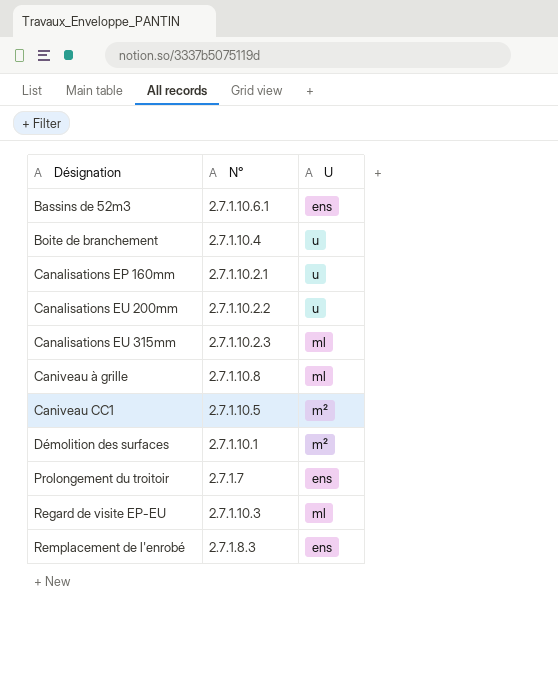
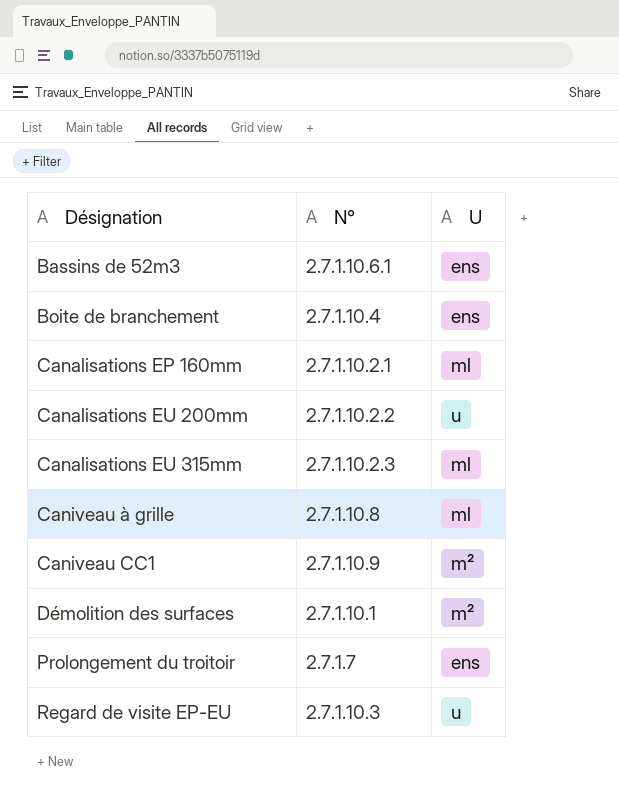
row Remplacement de l'enrobé: 2.7.1.8.3 | ens -> none
Boite de branchement | U: u -> ens
Canalisations EP 160mm | U: u -> ml
Caniveau CC1 | N°: 2.7.1.10.5 -> 2.7.1.10.9
Regard de visite EP-EU | U: ml -> u

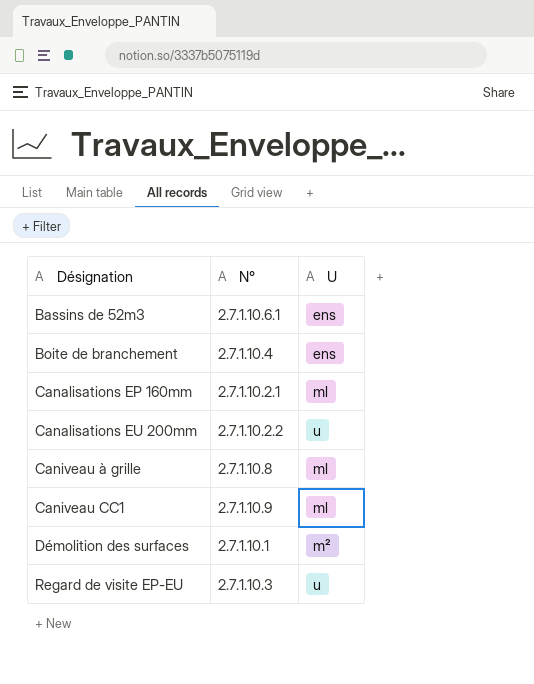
row Canalisations EU 315mm: 2.7.1.10.2.3 | ml -> none
row Prolongement du troitoir: 2.7.1.7 | ens -> none
Caniveau CC1 | U: m² -> ml

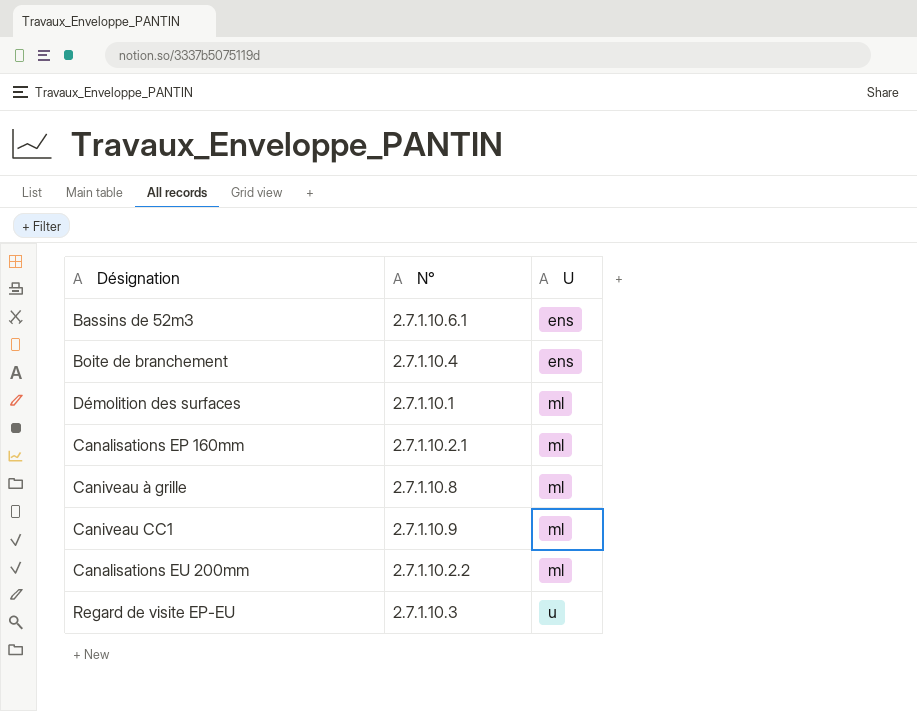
row order: Désignation ascending -> U ascending
Démolition des surfaces | U: m² -> ml
Canalisations EU 200mm | U: u -> ml

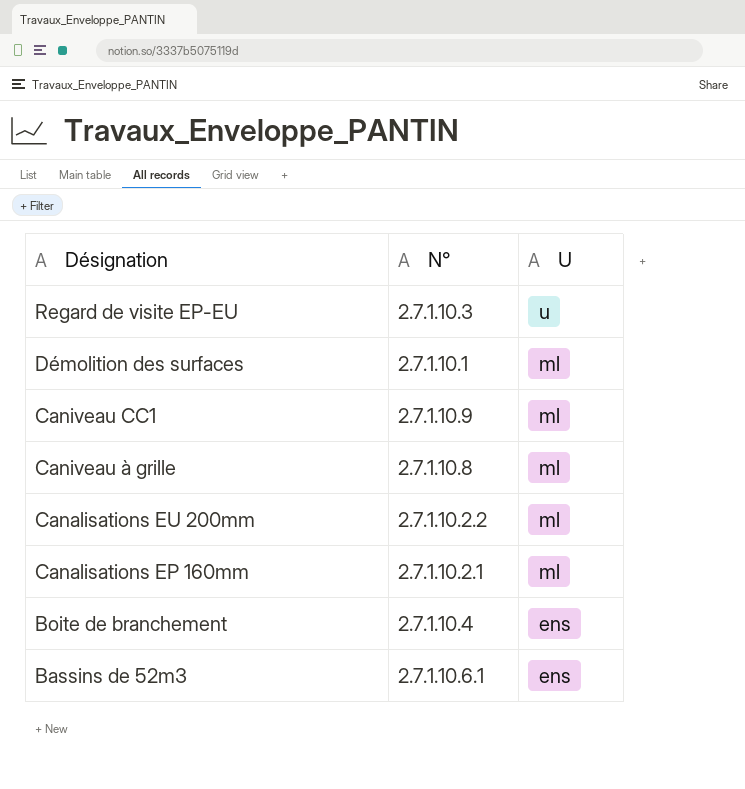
row order: U ascending -> Désignation descending

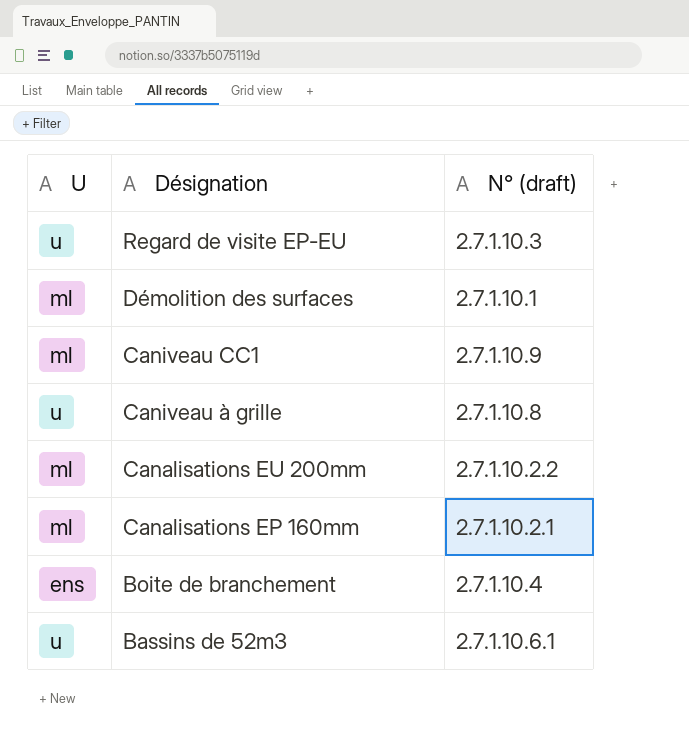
column U | position: 3 -> 1
column name: N° -> N° (draft)
Caniveau à grille | U: ml -> u
Bassins de 52m3 | U: ens -> u

